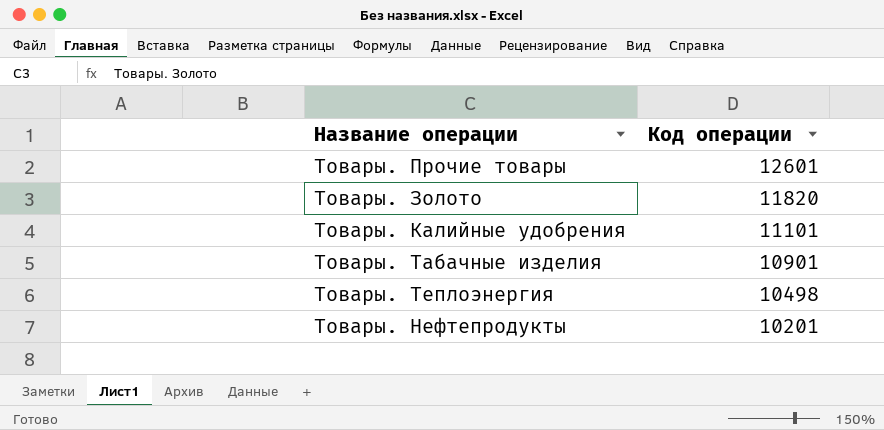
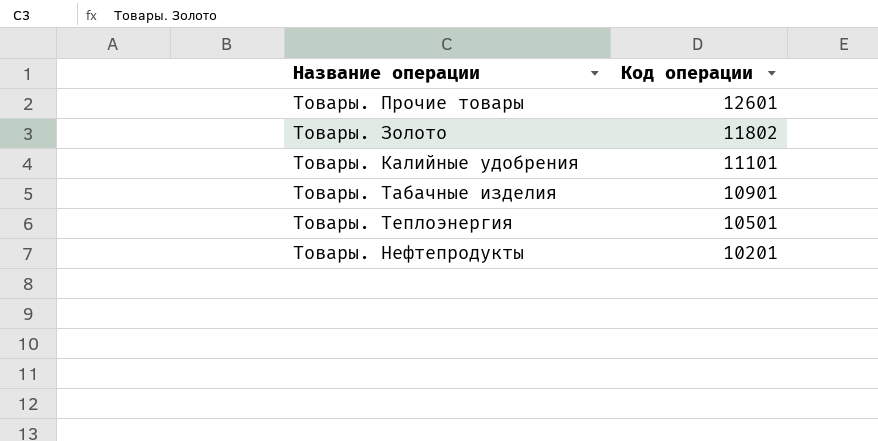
Товары. Золото | Код операции: 11820 -> 11802
Товары. Теплоэнергия | Код операции: 10498 -> 10501

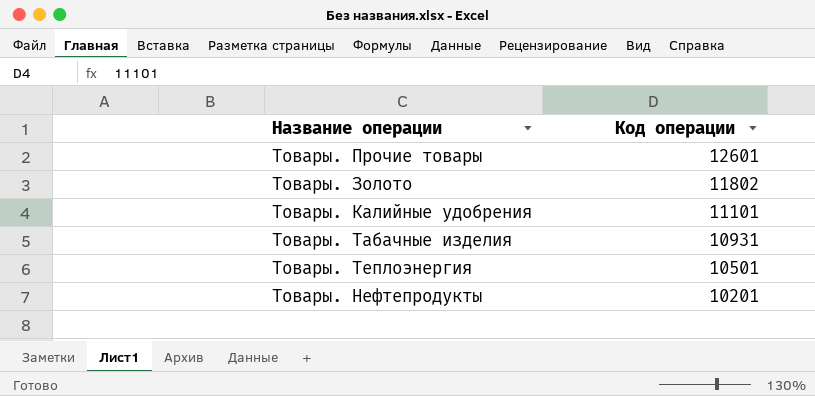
Товары. Табачные изделия | Код операции: 10901 -> 10931

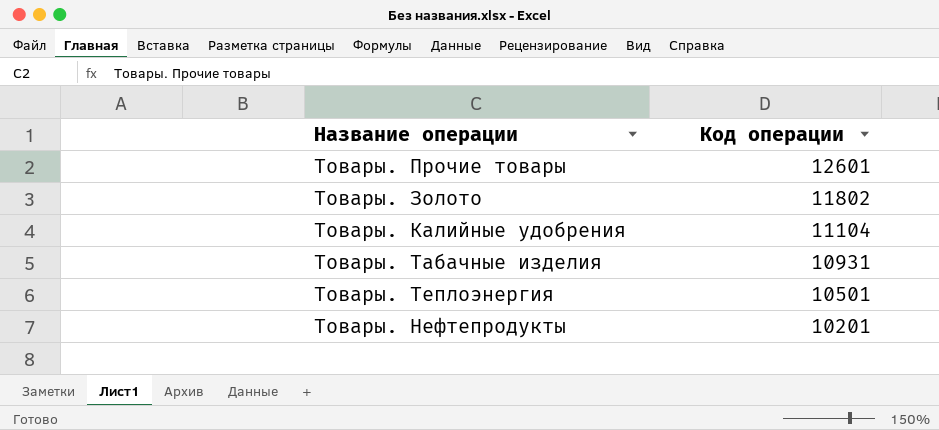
Товары. Калийные удобрения | Код операции: 11101 -> 11104

